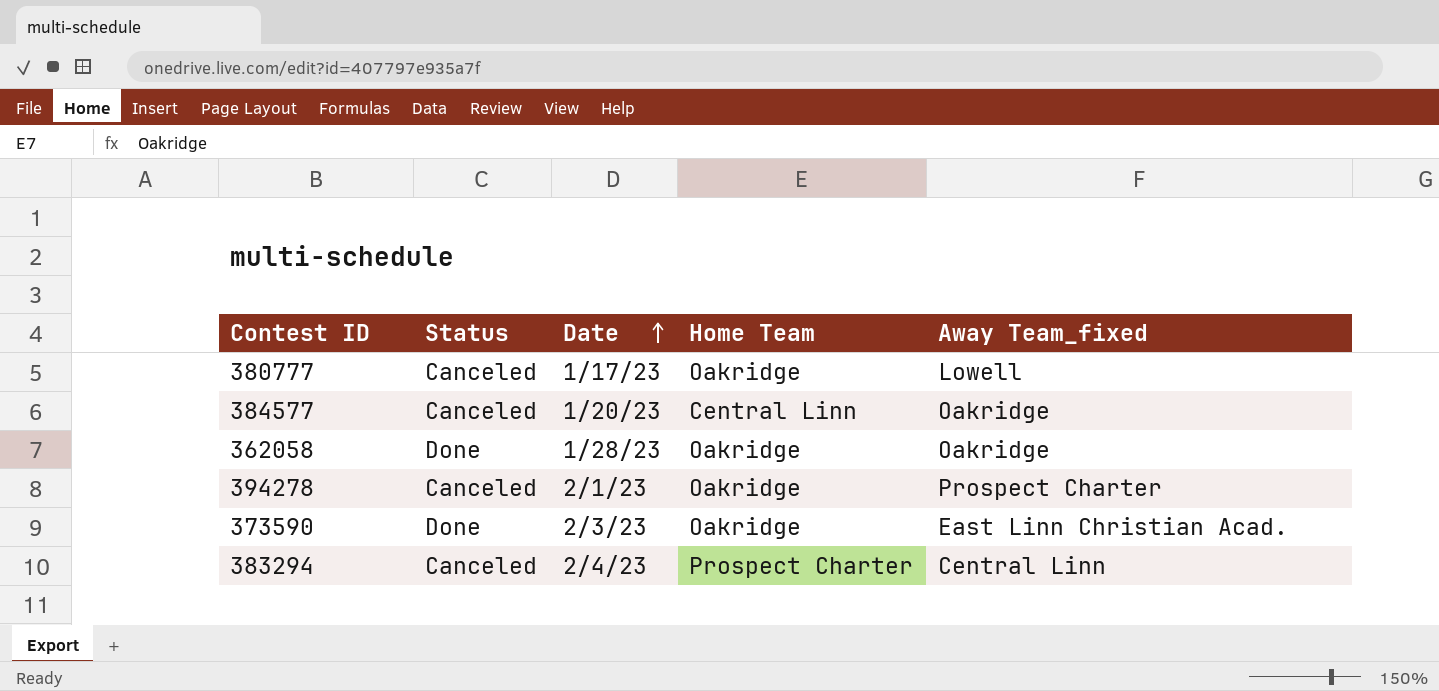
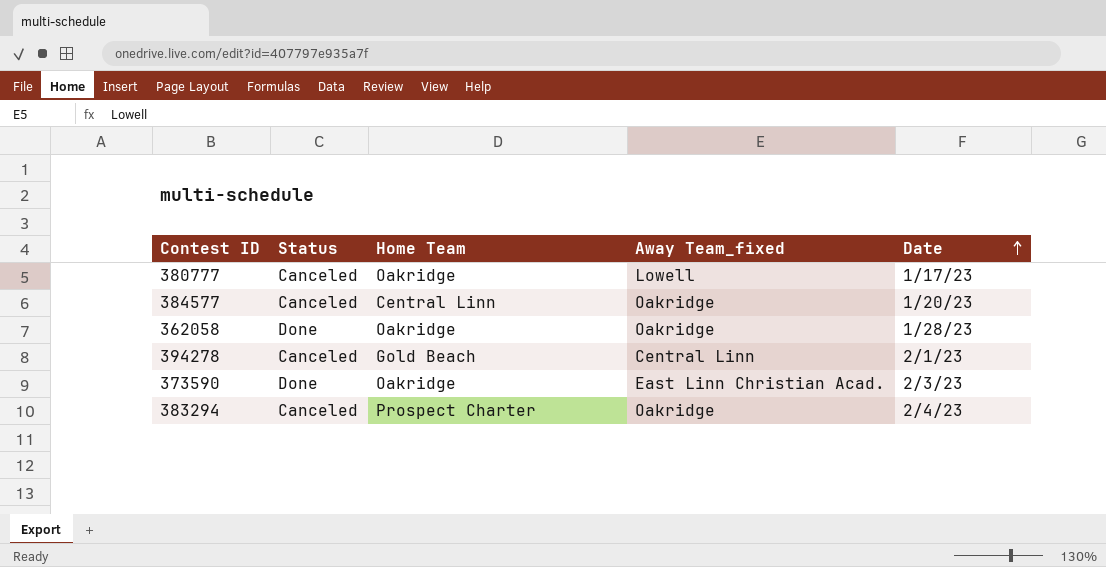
column Date | position: 3 -> 5
394278 | Home Team: Oakridge -> Gold Beach
394278 | Away Team_fixed: Prospect Charter -> Central Linn
383294 | Away Team_fixed: Central Linn -> Oakridge

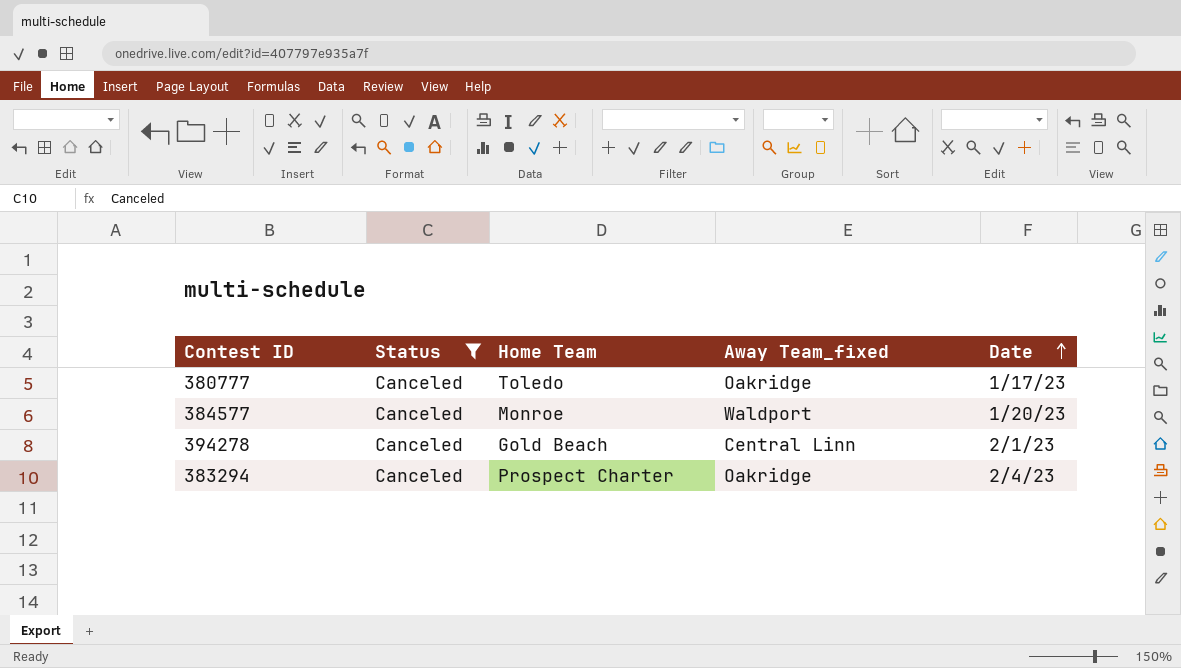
filter: none -> Status = Canceled
380777 | Home Team: Oakridge -> Toledo
380777 | Away Team_fixed: Lowell -> Oakridge
384577 | Home Team: Central Linn -> Monroe
384577 | Away Team_fixed: Oakridge -> Waldport

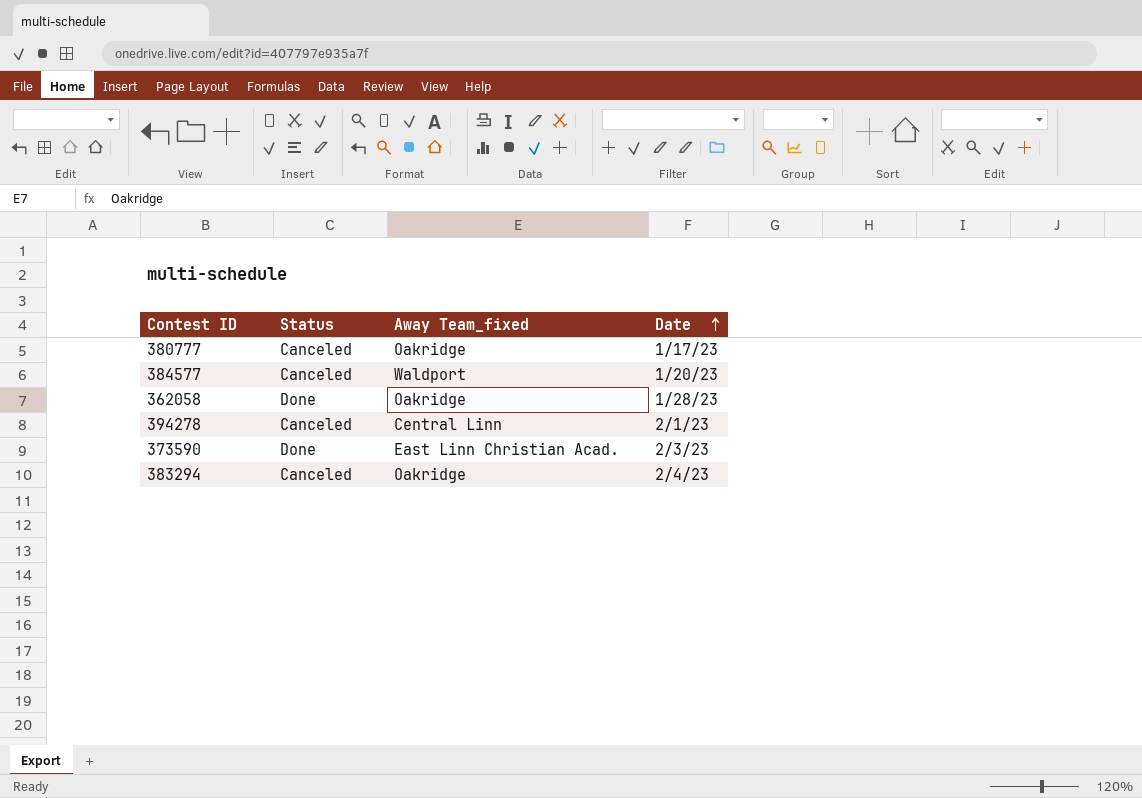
filter: Status = Canceled -> none
column Home Team | position: 3 -> none

